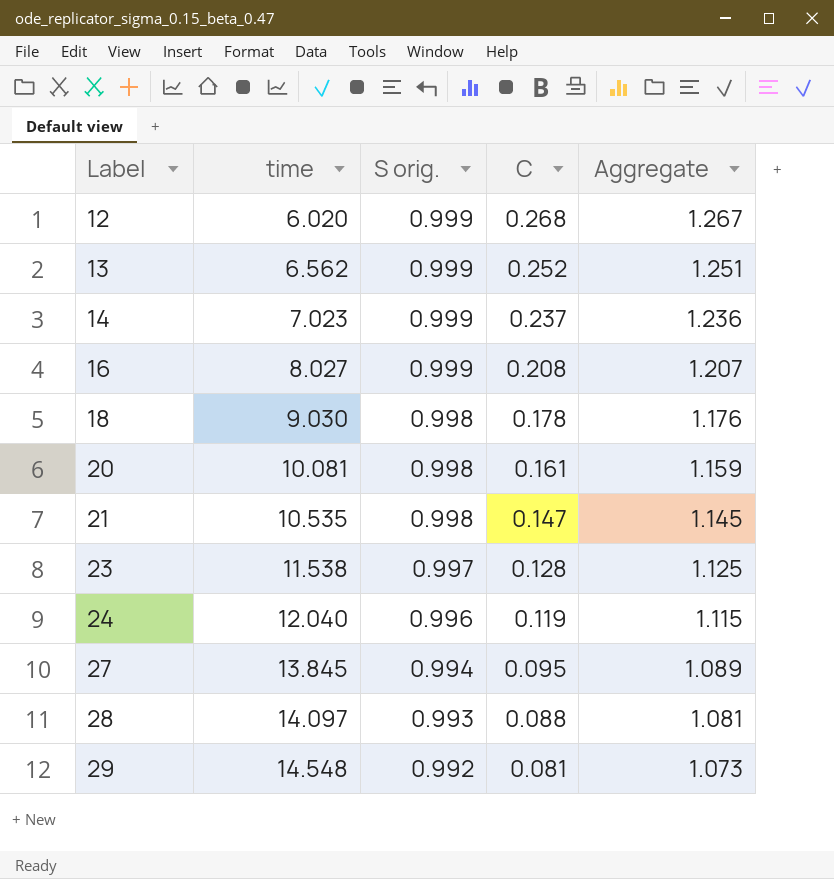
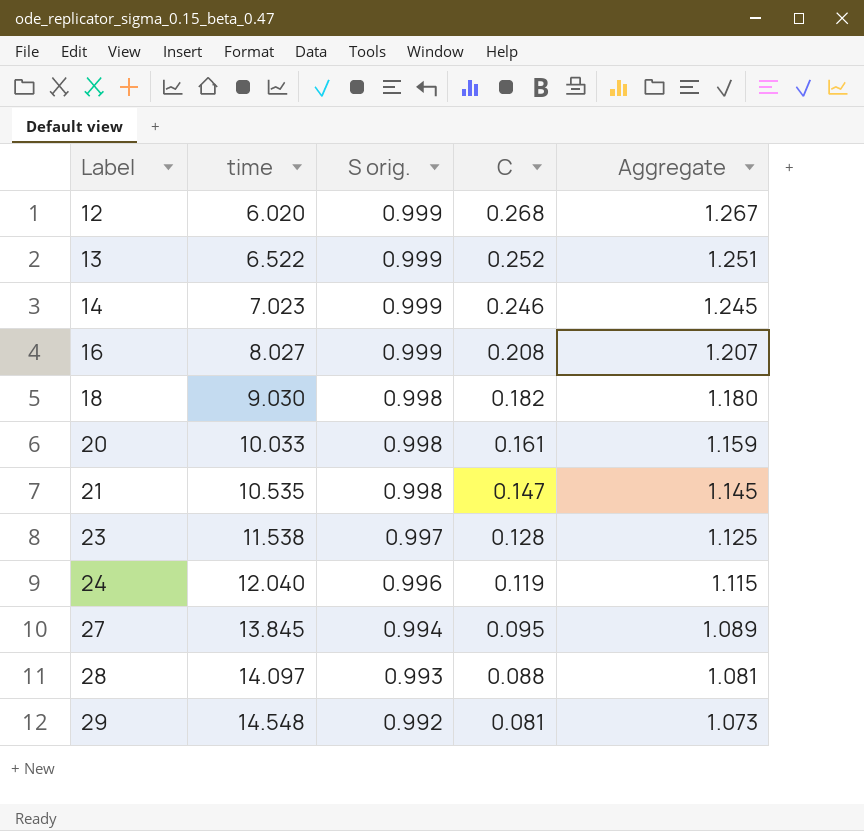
13 | time: 6.562 -> 6.522
14 | C: 0.237 -> 0.246
14 | Aggregate: 1.236 -> 1.245
18 | C: 0.178 -> 0.182
18 | Aggregate: 1.176 -> 1.180
20 | time: 10.081 -> 10.033

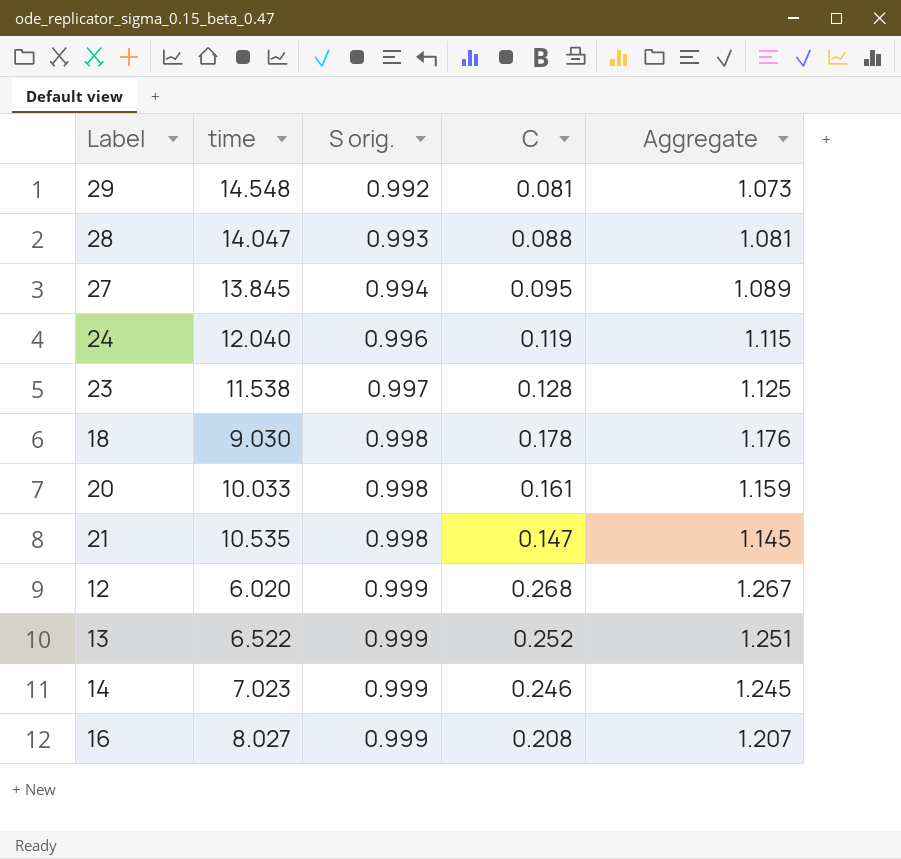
row order: Label ascending -> S orig. ascending
28 | time: 14.097 -> 14.047
18 | C: 0.182 -> 0.178
18 | Aggregate: 1.180 -> 1.176

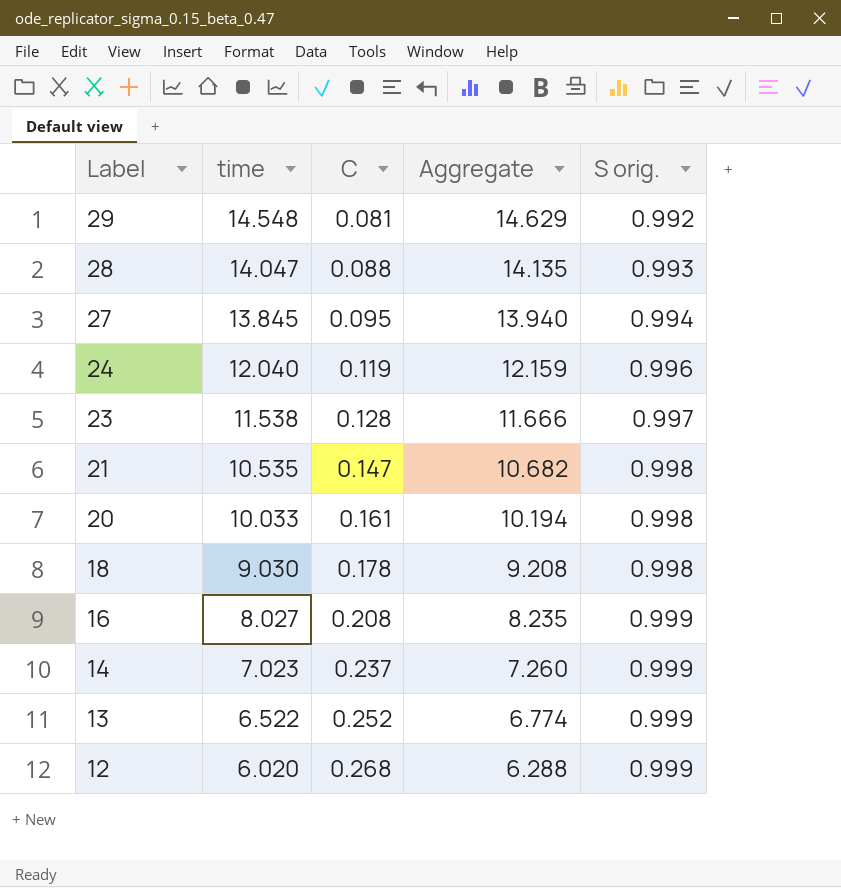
row order: S orig. ascending -> Label descending
column Aggregate | formula: [S orig.] + [C] -> [time] + [C]
column S orig. | position: 3 -> 5
14 | C: 0.246 -> 0.237

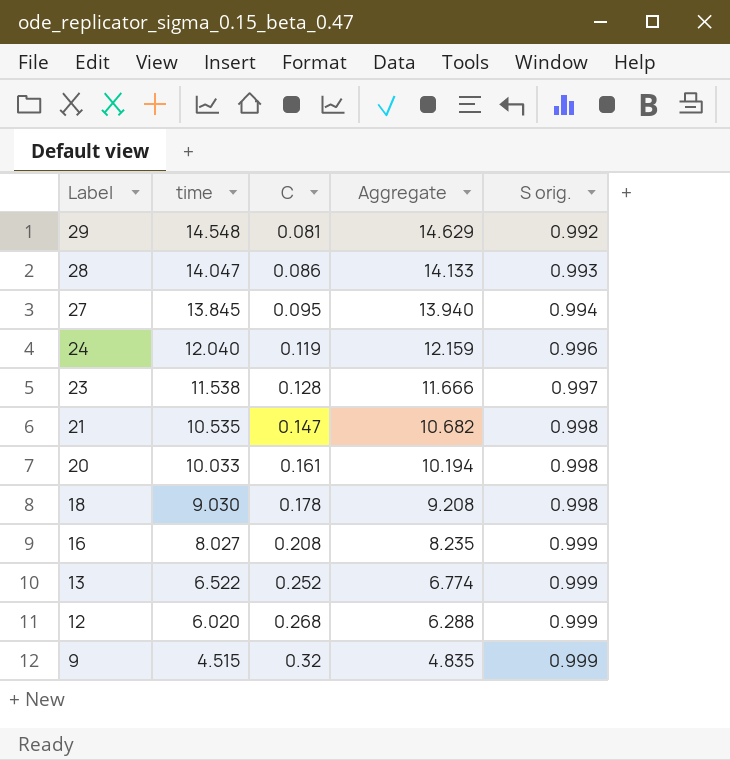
row 14: 7.023 | 0.237 | 7.260 | 0.999 -> none
28 | C: 0.088 -> 0.086
28 | Aggregate: 14.135 -> 14.133
row 9: none -> 4.515 | 0.32 | 4.835 | 0.999

